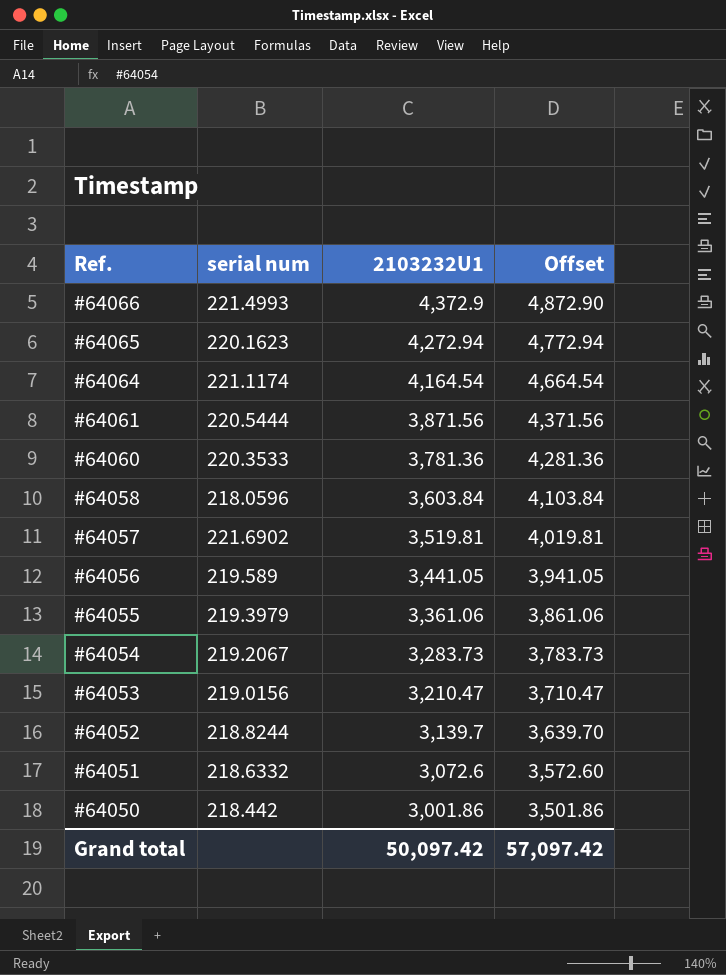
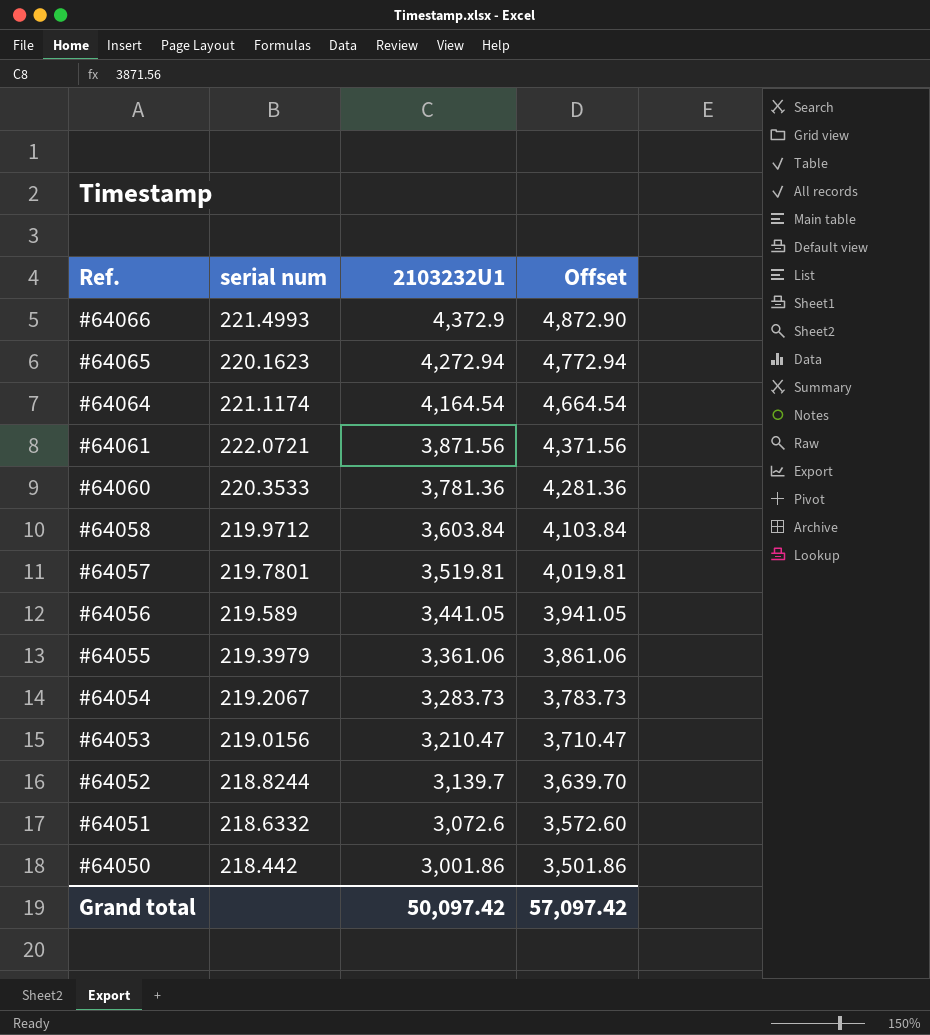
#64061 | serial num: 220.5444 -> 222.0721
#64058 | serial num: 218.0596 -> 219.9712
#64057 | serial num: 221.6902 -> 219.7801

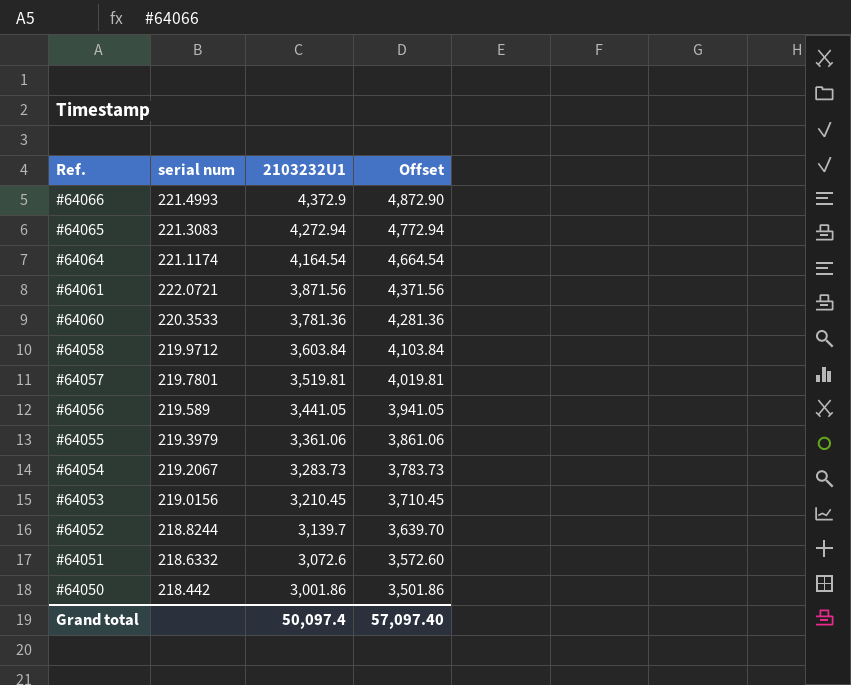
#64065 | serial num: 220.1623 -> 221.3083
#64053 | 2103232U1: 3,210.47 -> 3,210.45
#64053 | Offset: 3,710.47 -> 3,710.45
Grand total | 2103232U1: 50,097.42 -> 50,097.4
Grand total | Offset: 57,097.42 -> 57,097.40

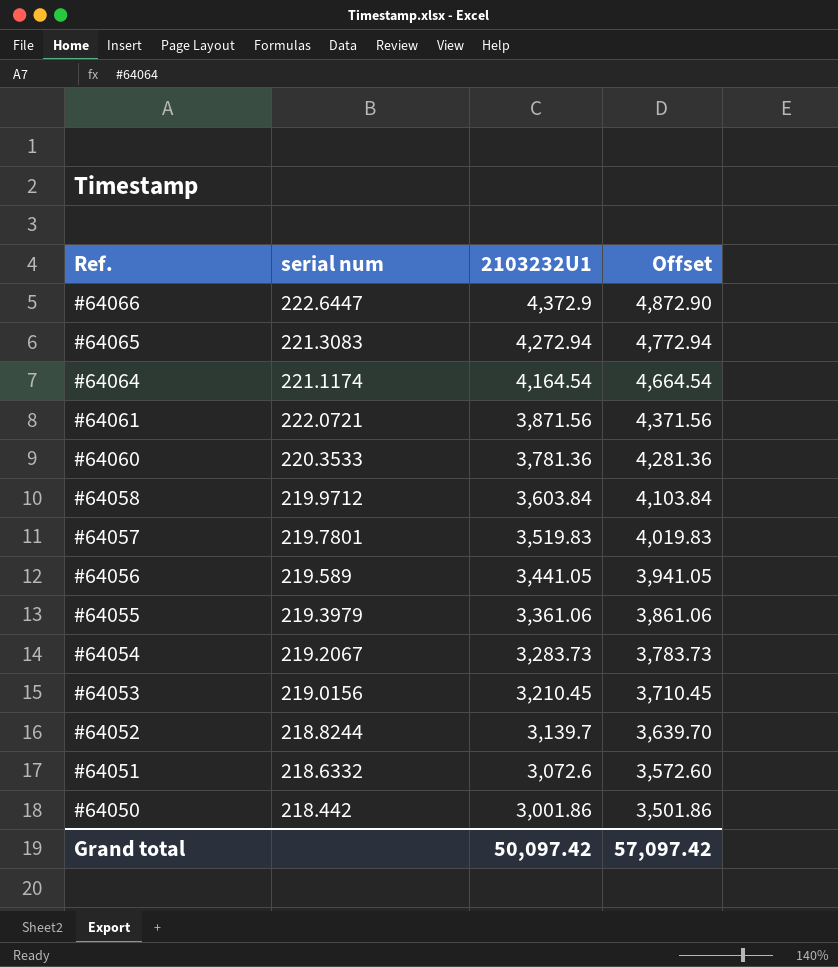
#64066 | serial num: 221.4993 -> 222.6447
#64057 | 2103232U1: 3,519.81 -> 3,519.83
#64057 | Offset: 4,019.81 -> 4,019.83
Grand total | 2103232U1: 50,097.4 -> 50,097.42
Grand total | Offset: 57,097.40 -> 57,097.42

